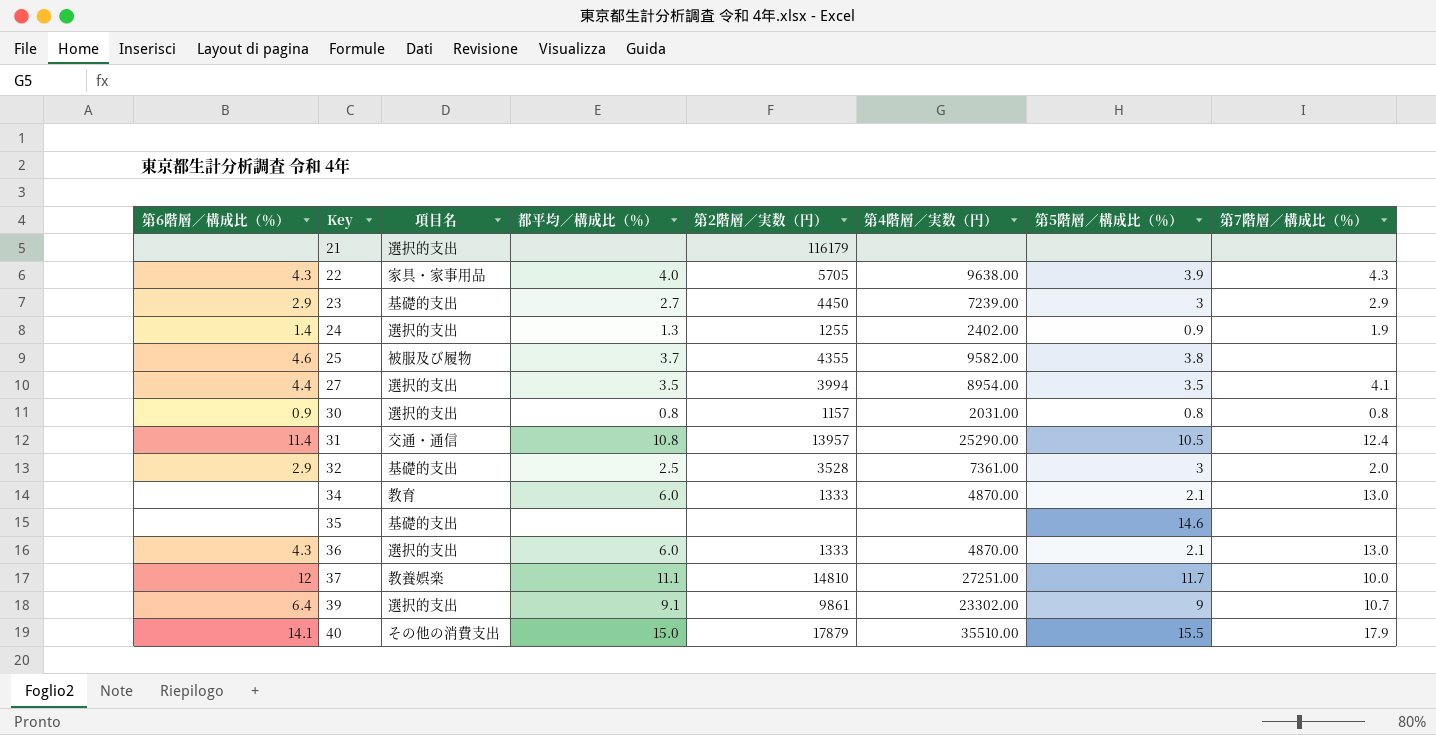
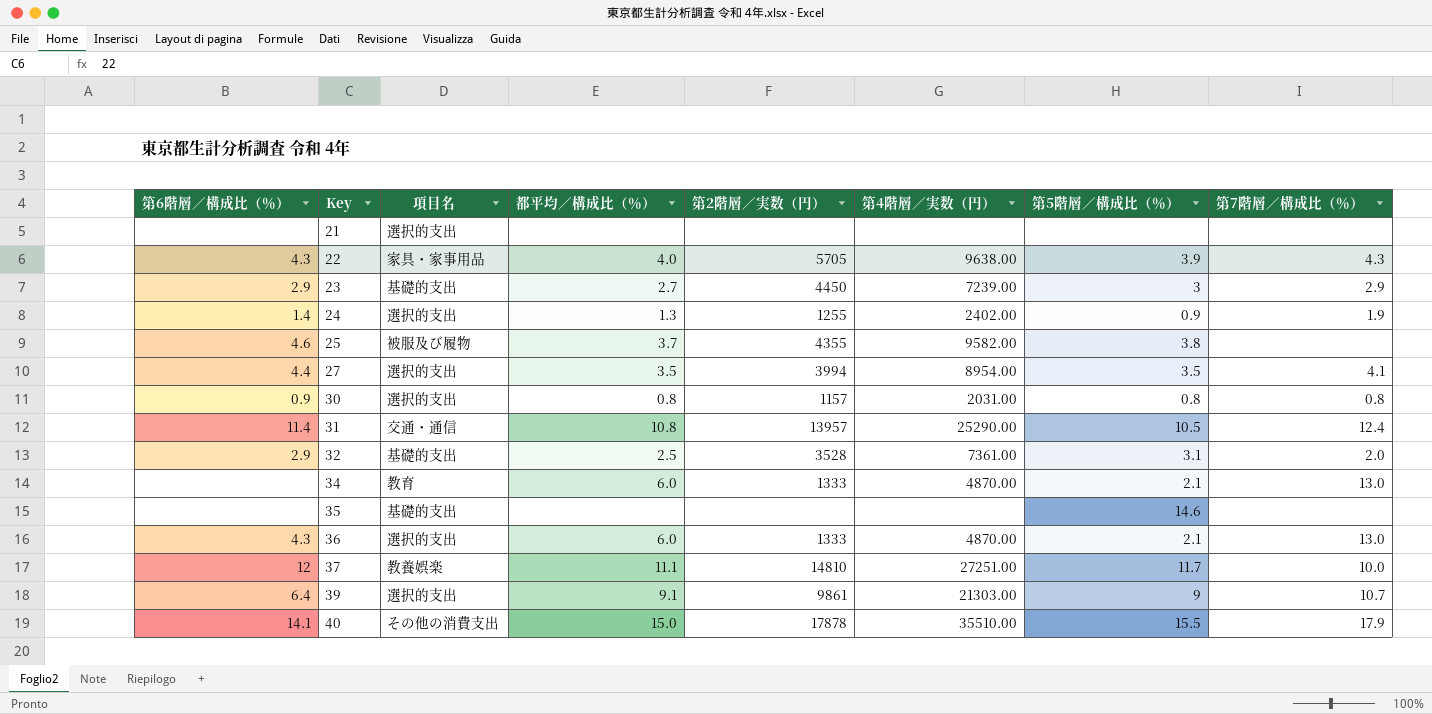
21 | 第2階層／実数（円）: 116179 -> none
32 | 第5階層／構成比（％）: 3 -> 3.1
39 | 第4階層／実数（円）: 23302.00 -> 21303.00
40 | 第2階層／実数（円）: 17879 -> 17878

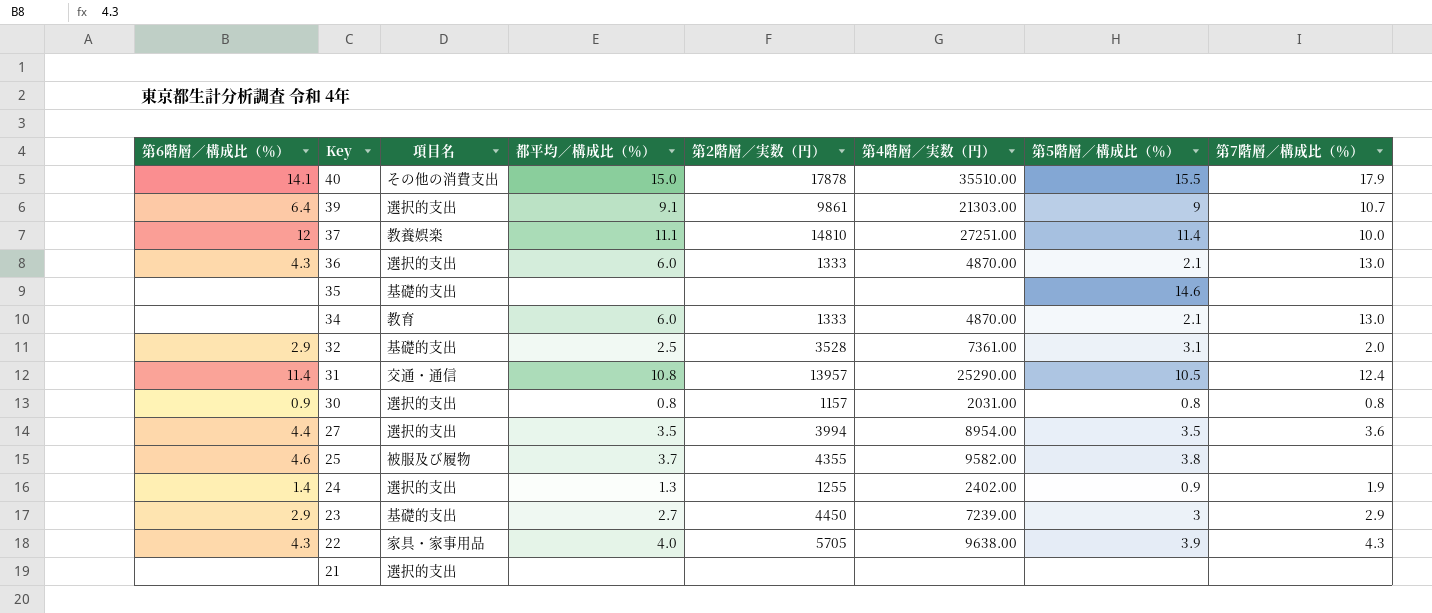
row order: Key ascending -> Key descending
37 | 第5階層／構成比（％）: 11.7 -> 11.4
27 | 第7階層／構成比（％）: 4.1 -> 3.6

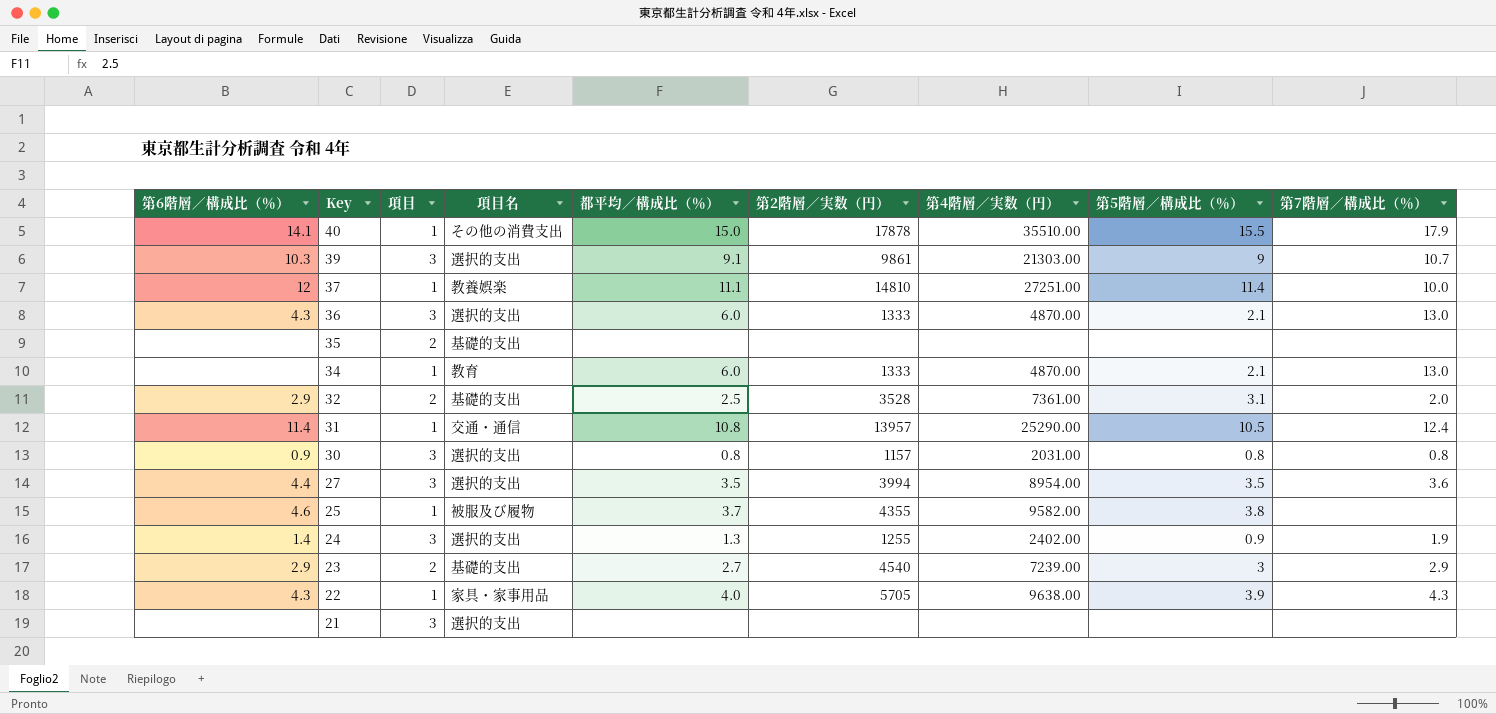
column 項目 | position: none -> 3
39 | 第6階層／構成比（％）: 6.4 -> 10.3
35 | 第5階層／構成比（％）: 14.6 -> none
23 | 第2階層／実数（円）: 4450 -> 4540

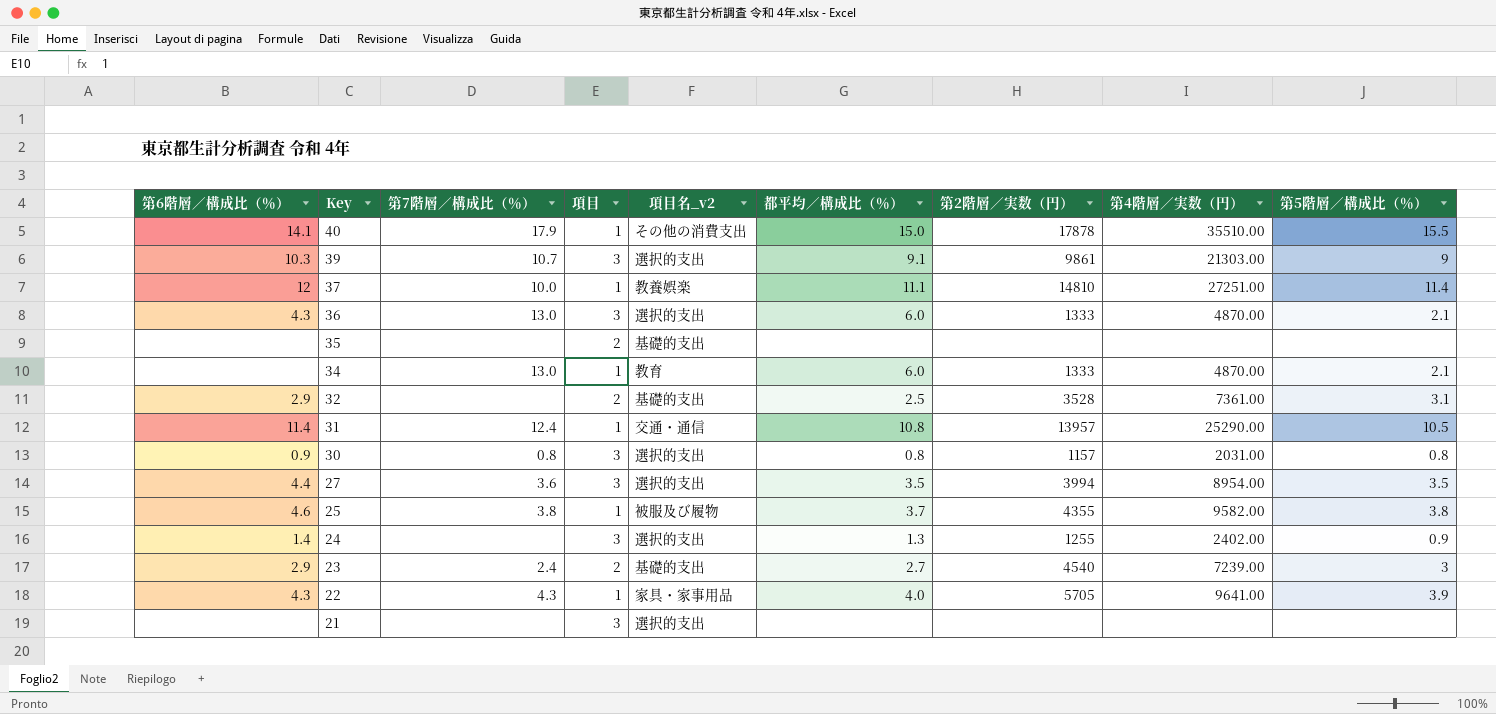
column 第7階層／構成比（％） | position: 9 -> 3
column name: 項目名 -> 項目名_v2
32 | 第7階層／構成比（％）: 2.0 -> none
25 | 第7階層／構成比（％）: none -> 3.8
24 | 第7階層／構成比（％）: 1.9 -> none
23 | 第7階層／構成比（％）: 2.9 -> 2.4
22 | 第4階層／実数（円）: 9638.00 -> 9641.00

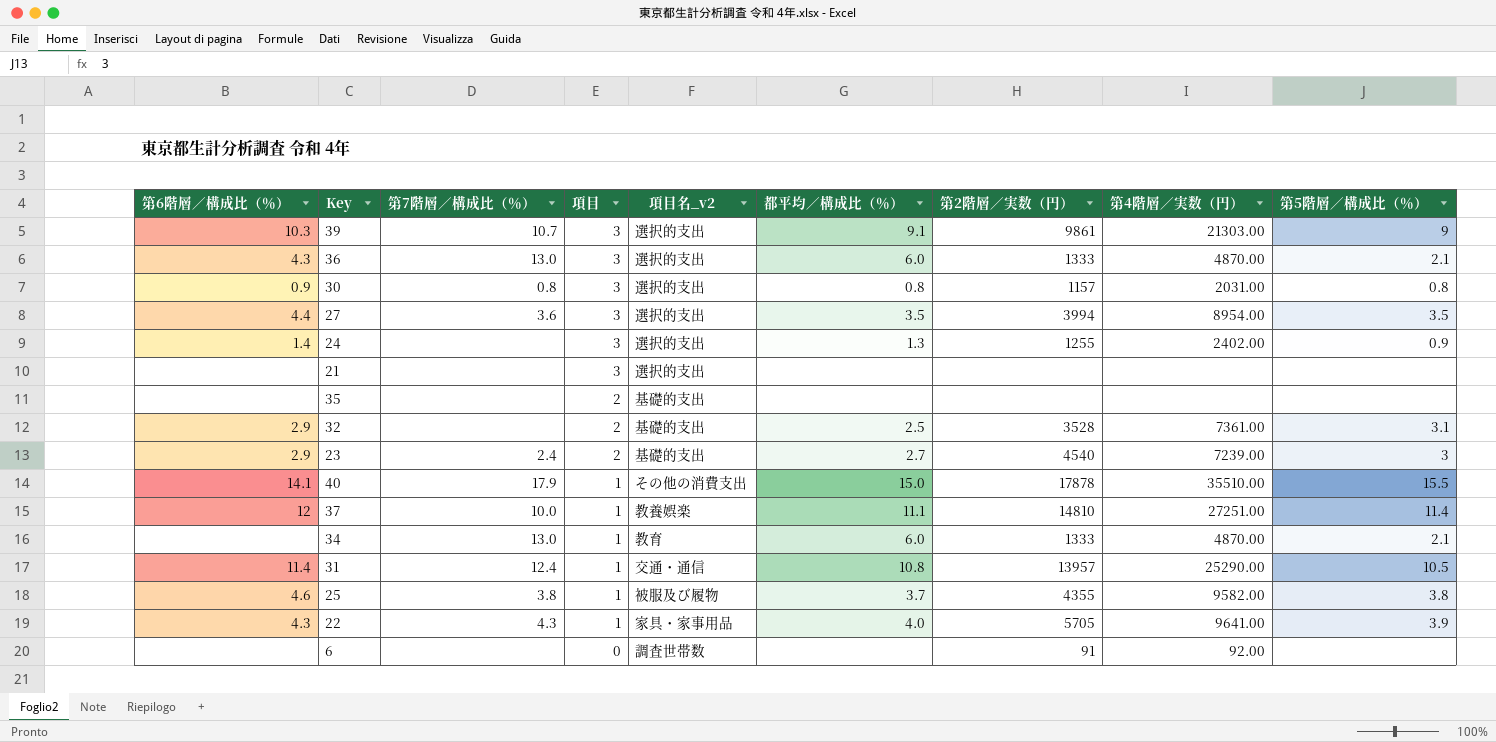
row order: Key descending -> 項目 descending
row 6: none -> none | none | 0 | 調査世帯数 | none | 91 | 92.00 | none

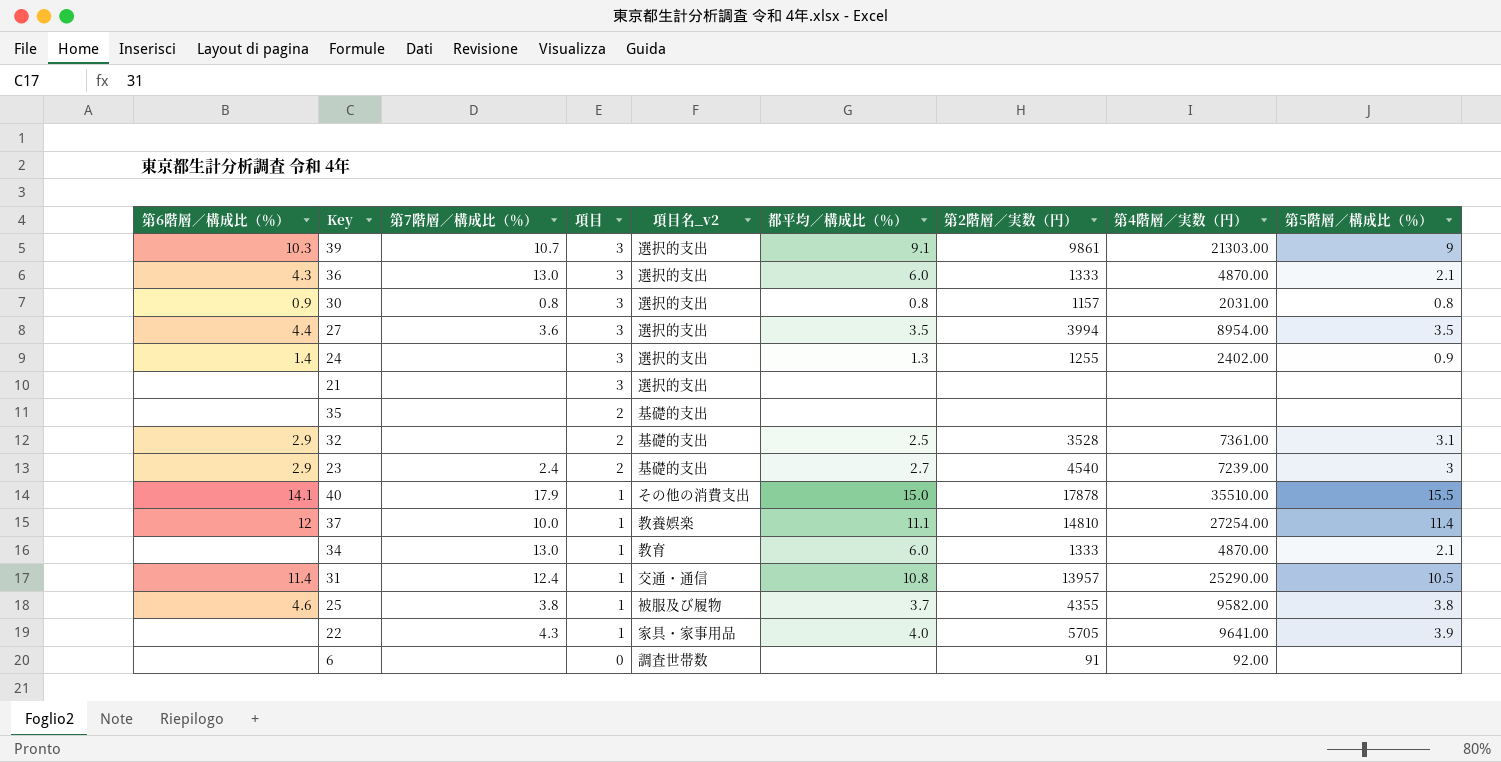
37 | 第4階層／実数（円）: 27251.00 -> 27254.00
22 | 第6階層／構成比（％）: 4.3 -> none

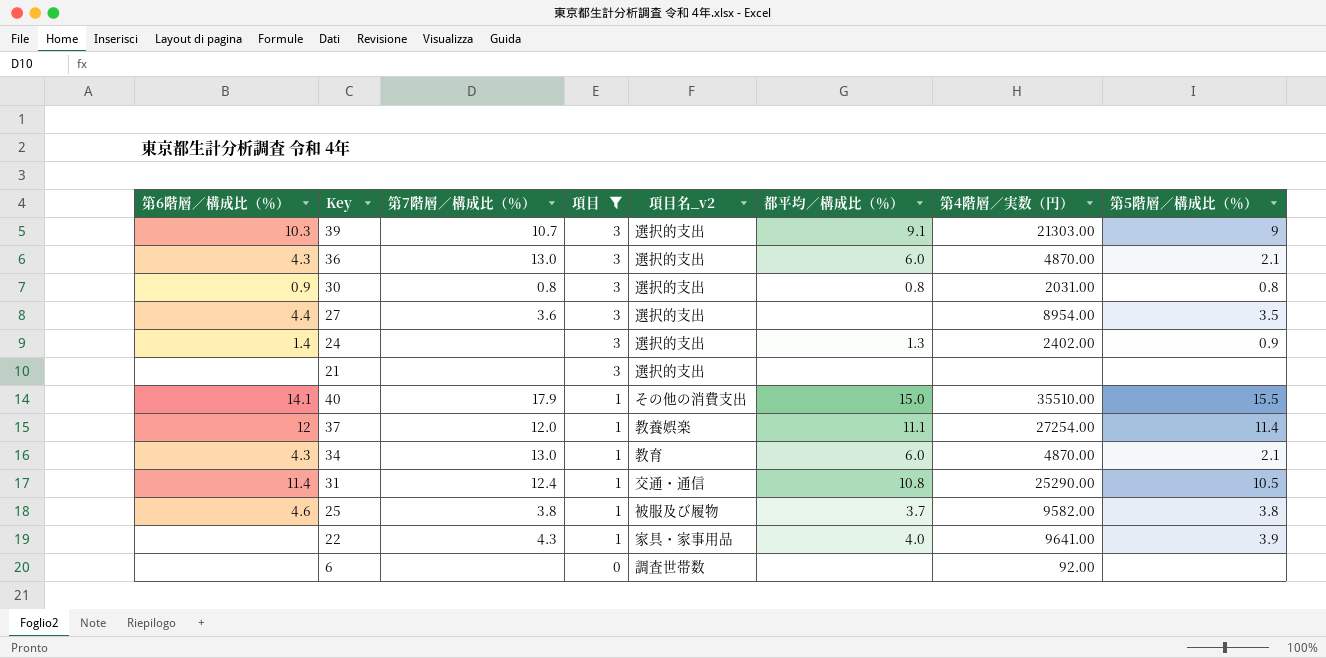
filter: none -> 項目 != 2
column 第2階層／実数（円） | position: 7 -> none
27 | 都平均／構成比（％）: 3.5 -> none
37 | 第7階層／構成比（％）: 10.0 -> 12.0
34 | 第6階層／構成比（％）: none -> 4.3

